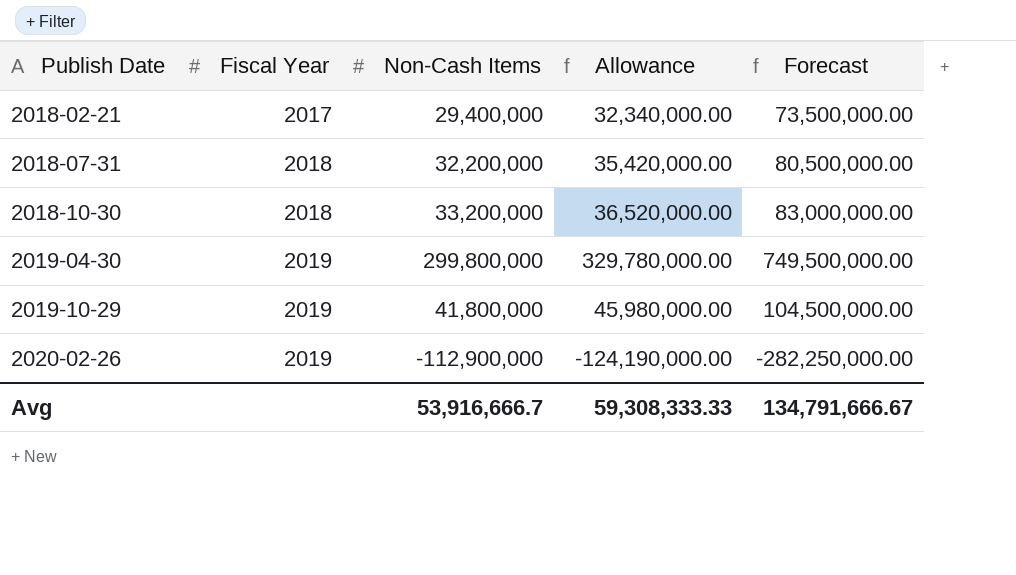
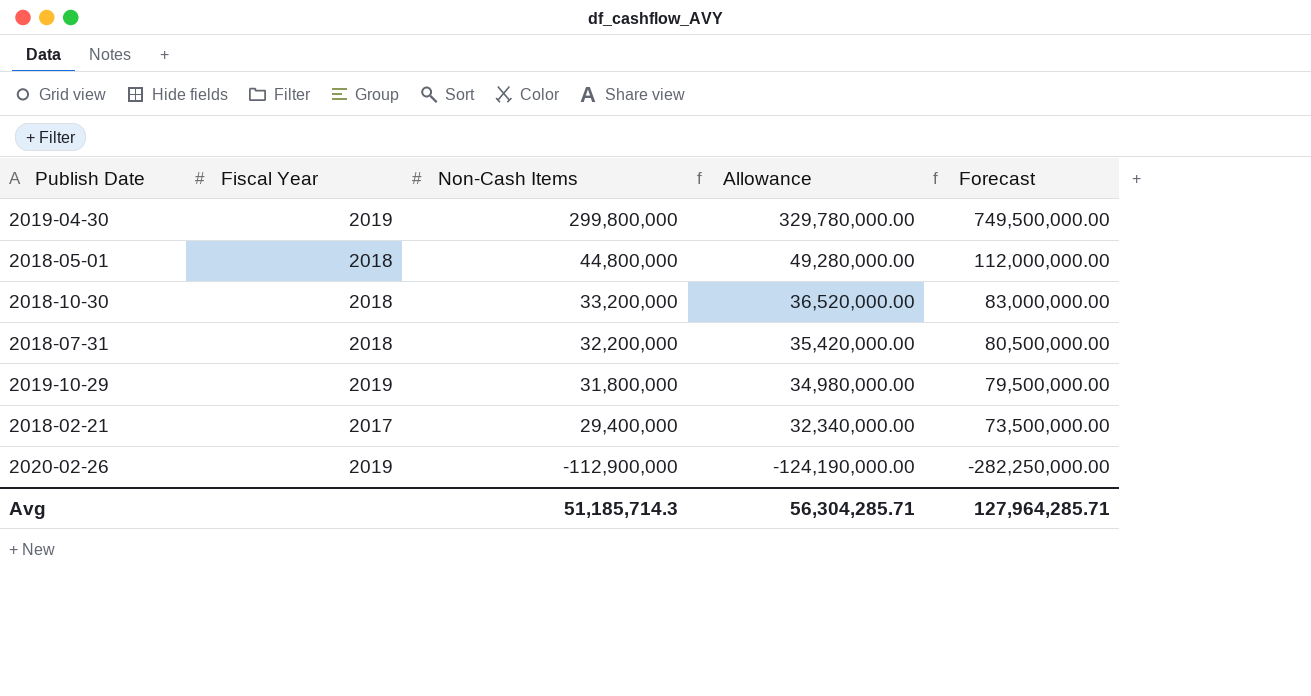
row order: Publish Date ascending -> Non-Cash Items descending
row 2018-05-01: none -> 2018 | 44,800,000 | 49,280,000.00 | 112,000,000.00
2019-10-29 | Non-Cash Items: 41,800,000 -> 31,800,000
2019-10-29 | Allowance: 45,980,000.00 -> 34,980,000.00
2019-10-29 | Forecast: 104,500,000.00 -> 79,500,000.00
Avg | Non-Cash Items: 53,916,666.7 -> 51,185,714.3
Avg | Allowance: 59,308,333.33 -> 56,304,285.71
Avg | Forecast: 134,791,666.67 -> 127,964,285.71

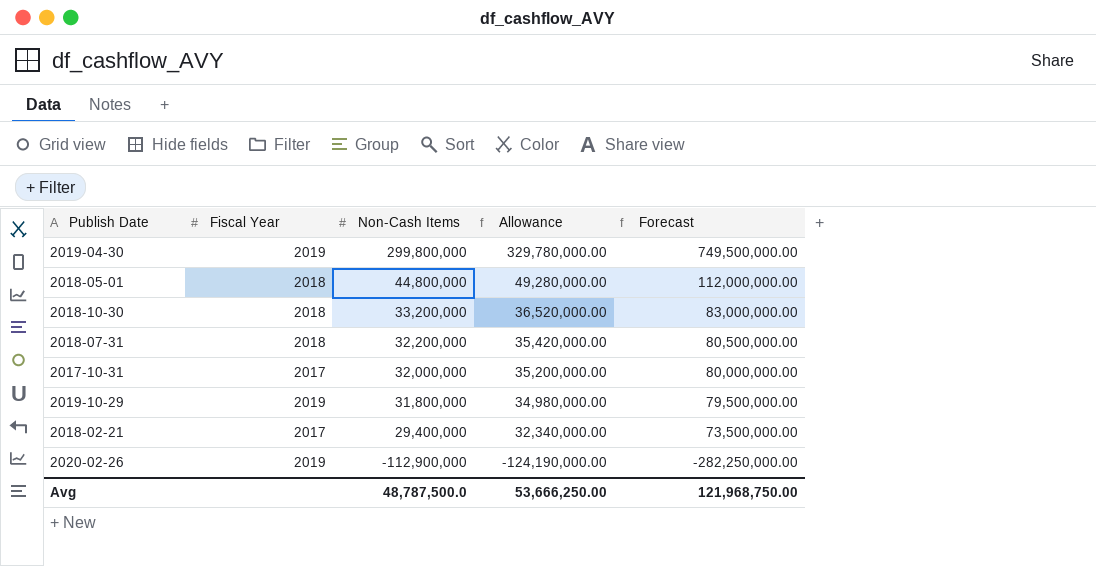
row 2017-10-31: none -> 2017 | 32,000,000 | 35,200,000.00 | 80,000,000.00
Avg | Non-Cash Items: 51,185,714.3 -> 48,787,500.0
Avg | Allowance: 56,304,285.71 -> 53,666,250.00
Avg | Forecast: 127,964,285.71 -> 121,968,750.00

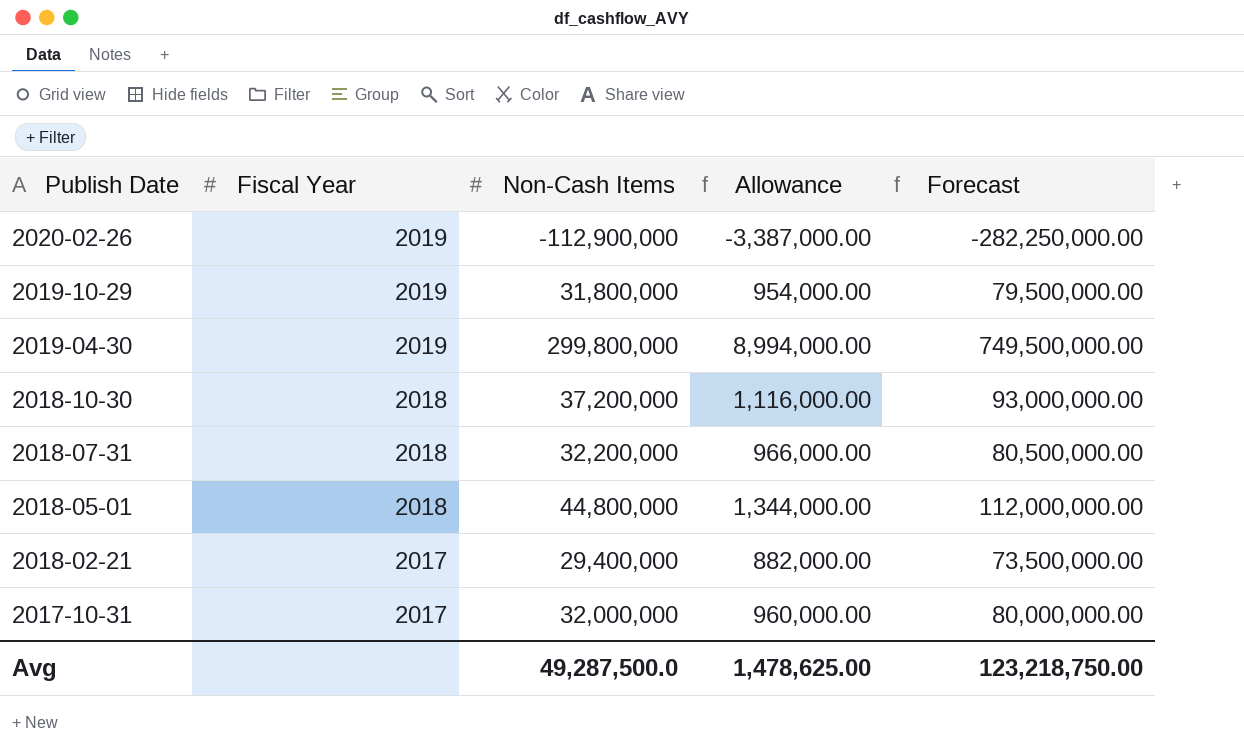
row order: Non-Cash Items descending -> Publish Date descending
column Allowance | formula: [Non-Cash Items] * 1.1 -> [Non-Cash Items] * 0.03
2018-10-30 | Non-Cash Items: 33,200,000 -> 37,200,000
2018-10-30 | Forecast: 83,000,000.00 -> 93,000,000.00
Avg | Non-Cash Items: 48,787,500.0 -> 49,287,500.0
Avg | Allowance: 53,666,250.00 -> 1,478,625.00
Avg | Forecast: 121,968,750.00 -> 123,218,750.00

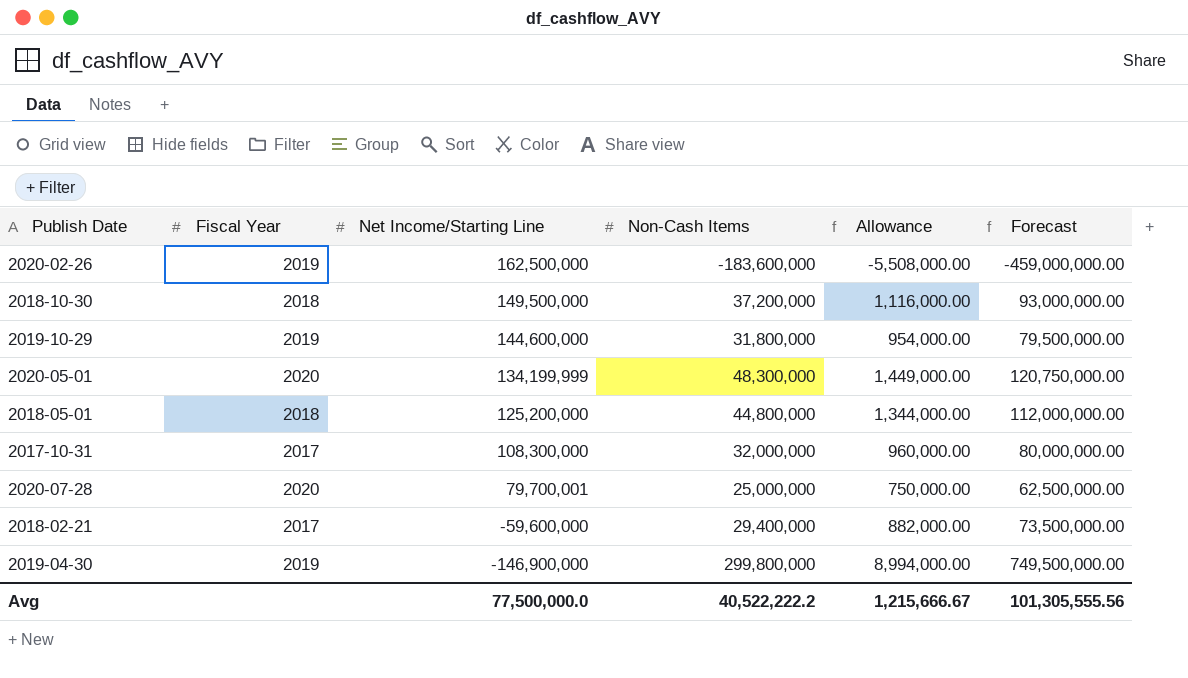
row order: Publish Date descending -> Net Income/Starting Line descending
column Net Income/Starting Line | position: none -> 3
row 2018-07-31: 2018 | 32,200,000 | 966,000.00 | 80,500,000.00 -> none
2020-02-26 | Non-Cash Items: -112,900,000 -> -183,600,000
2020-02-26 | Allowance: -3,387,000.00 -> -5,508,000.00
2020-02-26 | Forecast: -282,250,000.00 -> -459,000,000.00
row 2020-05-01: none -> 2020 | 134,199,999 | 48,300,000 | 1,449,000.00 | 120,750,000.00
row 2020-07-28: none -> 2020 | 79,700,001 | 25,000,000 | 750,000.00 | 62,500,000.00
Avg | Non-Cash Items: 49,287,500.0 -> 40,522,222.2
Avg | Allowance: 1,478,625.00 -> 1,215,666.67
Avg | Forecast: 123,218,750.00 -> 101,305,555.56

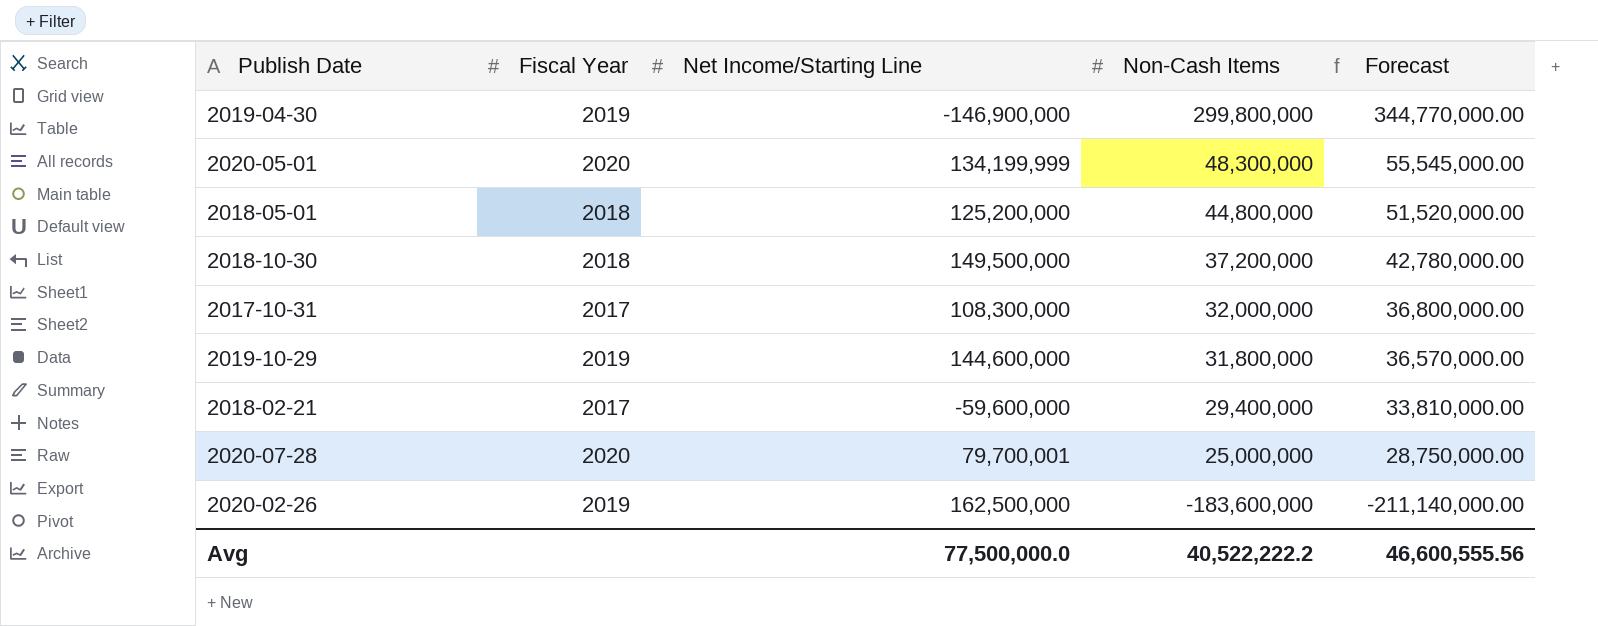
row order: Net Income/Starting Line descending -> Non-Cash Items descending
column Allowance | formula: [Non-Cash Items] * 0.03 -> none
column Forecast | formula: [Non-Cash Items] * 2.5 -> [Non-Cash Items] * 1.15
Avg | Forecast: 101,305,555.56 -> 46,600,555.56

